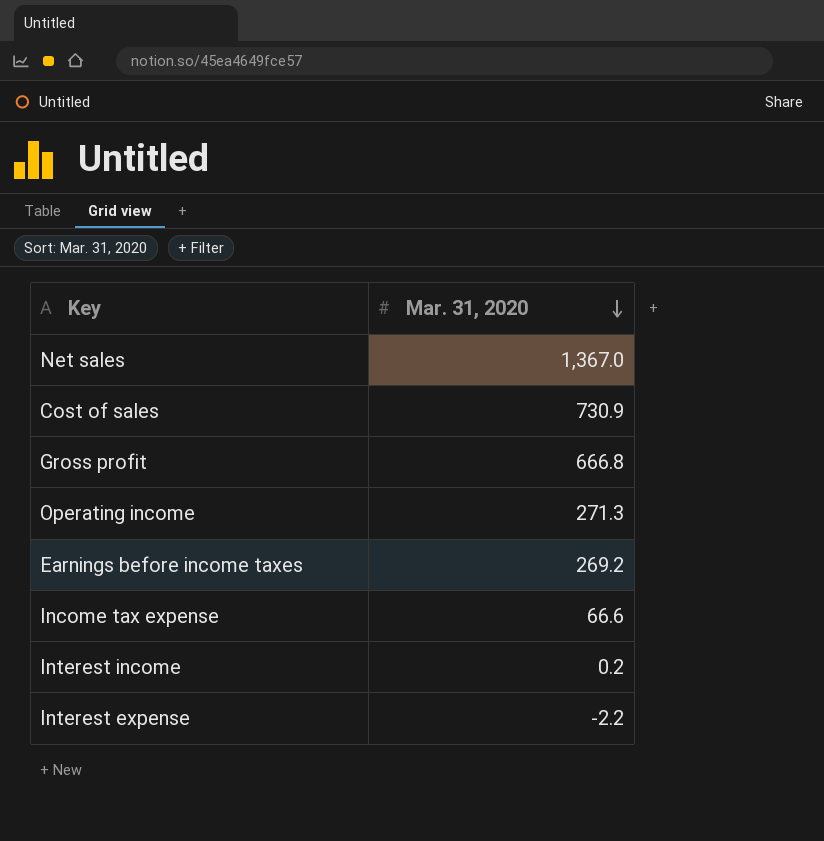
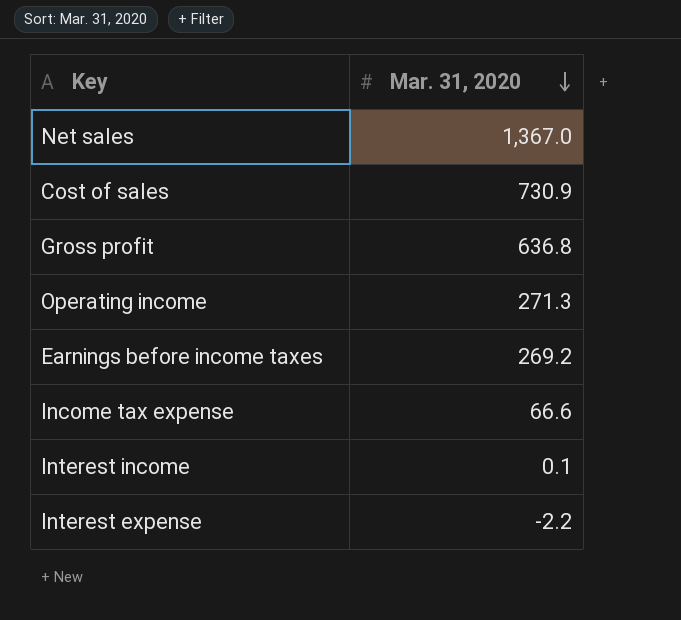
Gross profit | Mar. 31, 2020: 666.8 -> 636.8
Interest income | Mar. 31, 2020: 0.2 -> 0.1

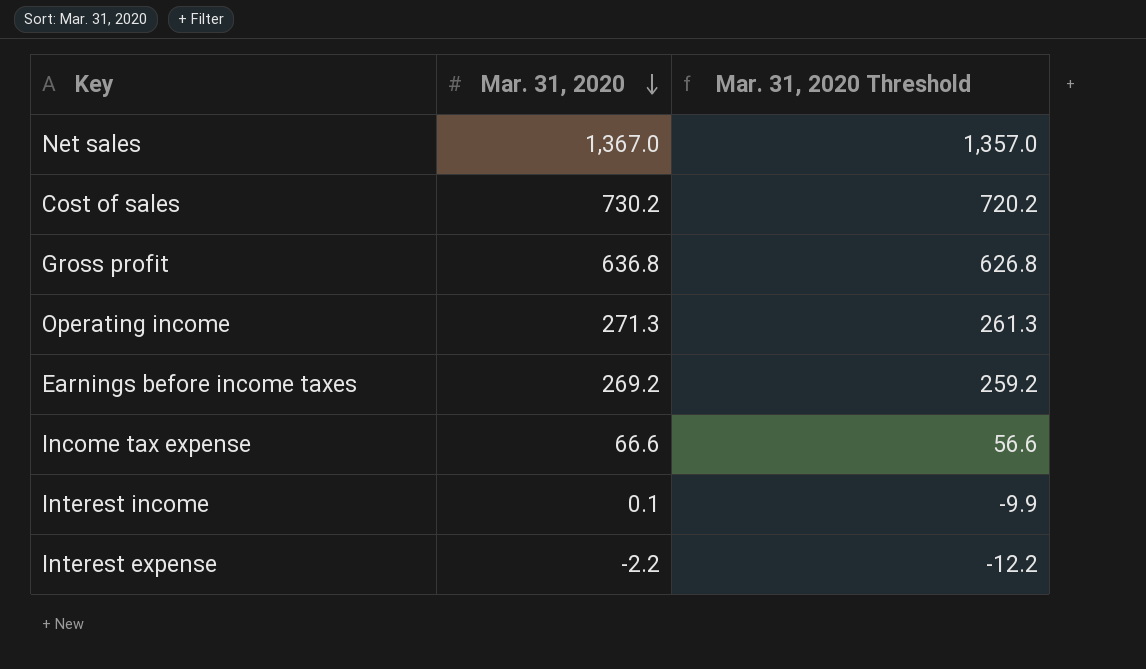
column Mar. 31, 2020 Threshold | formula: none -> [Mar. 31, 2020] - 10
Cost of sales | Mar. 31, 2020: 730.9 -> 730.2

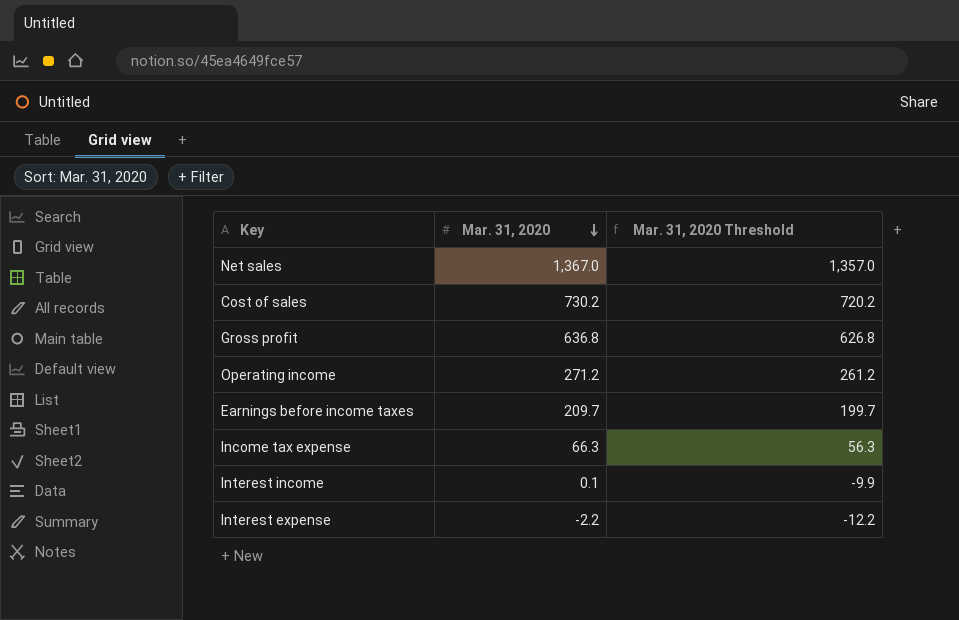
Operating income | Mar. 31, 2020: 271.3 -> 271.2
Operating income | Mar. 31, 2020 Threshold: 261.3 -> 261.2
Earnings before income taxes | Mar. 31, 2020: 269.2 -> 209.7
Earnings before income taxes | Mar. 31, 2020 Threshold: 259.2 -> 199.7
Income tax expense | Mar. 31, 2020: 66.6 -> 66.3
Income tax expense | Mar. 31, 2020 Threshold: 56.6 -> 56.3

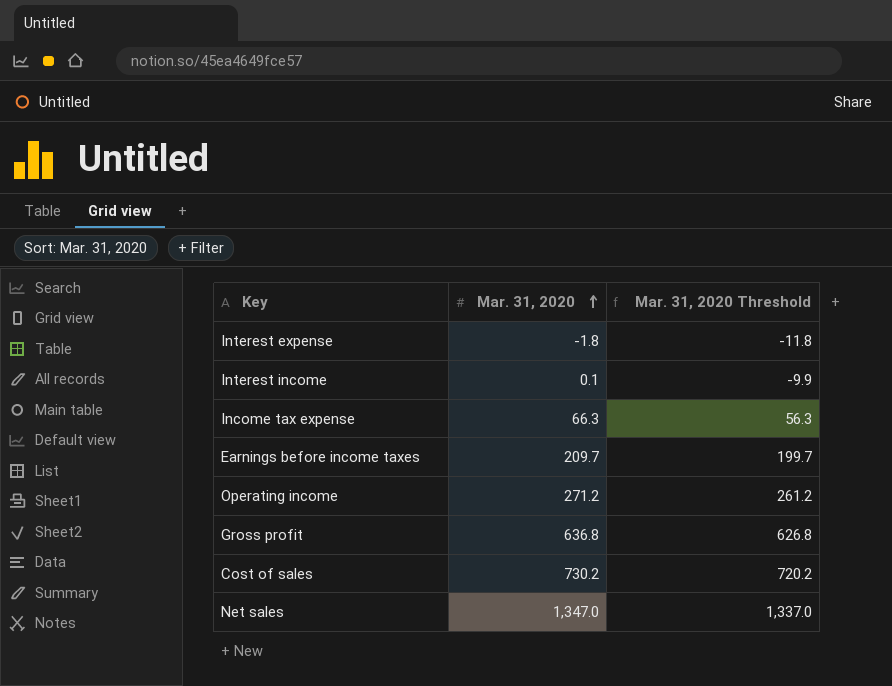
row order: Mar. 31, 2020 descending -> Mar. 31, 2020 ascending
Interest expense | Mar. 31, 2020: -2.2 -> -1.8
Interest expense | Mar. 31, 2020 Threshold: -12.2 -> -11.8
Net sales | Mar. 31, 2020: 1,367.0 -> 1,347.0
Net sales | Mar. 31, 2020 Threshold: 1,357.0 -> 1,337.0

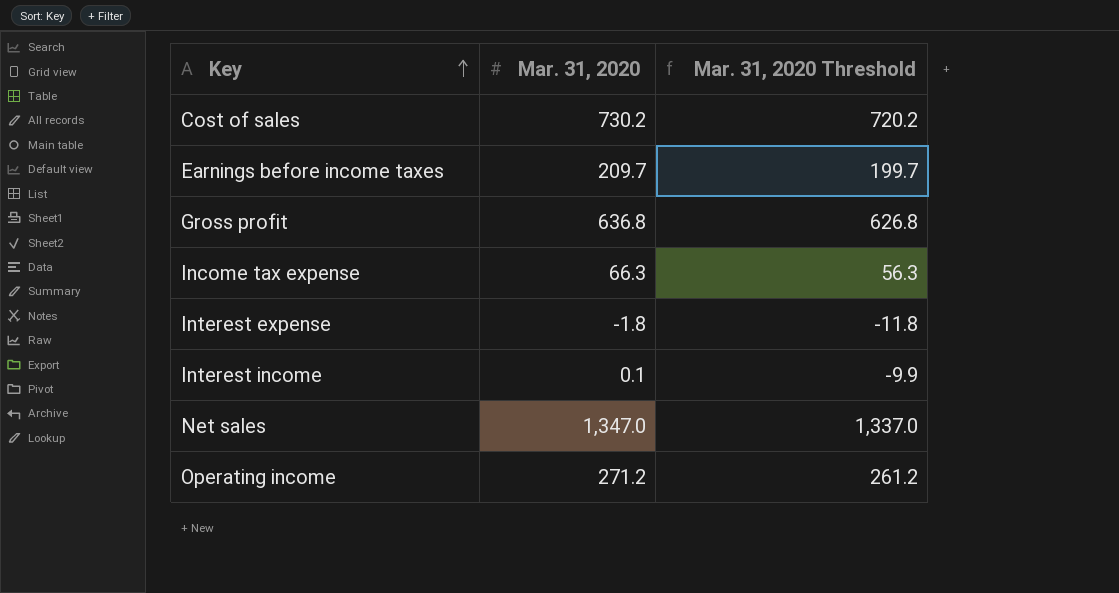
row order: Mar. 31, 2020 ascending -> Key ascending

